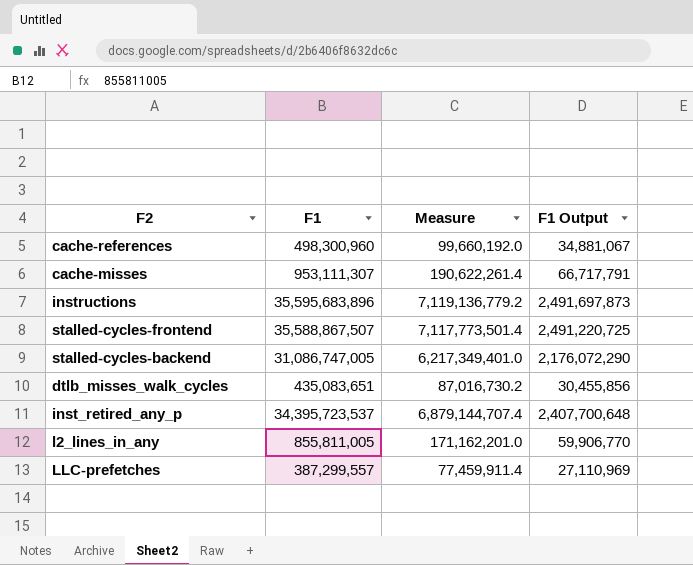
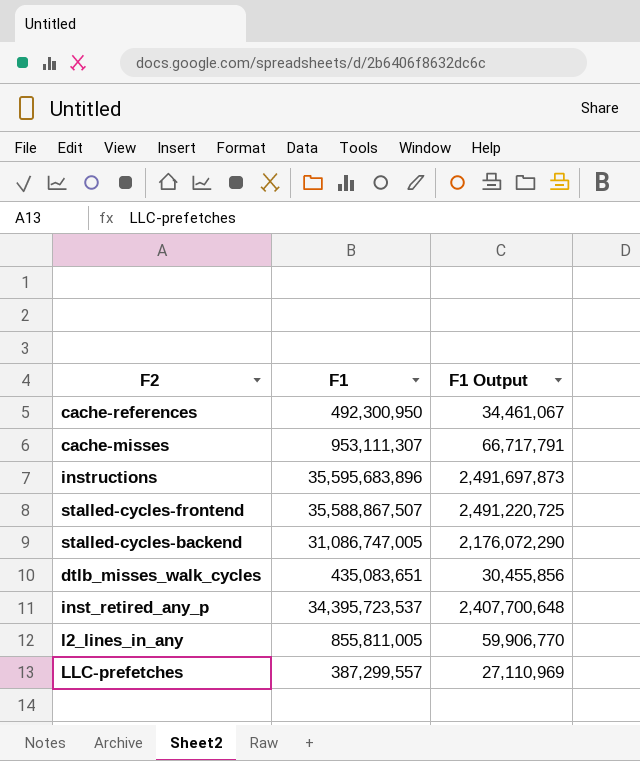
column Measure | formula: [F1] * 0.2 -> none
cache-references | F1: 498,300,960 -> 492,300,950
cache-references | F1 Output: 34,881,067 -> 34,461,067

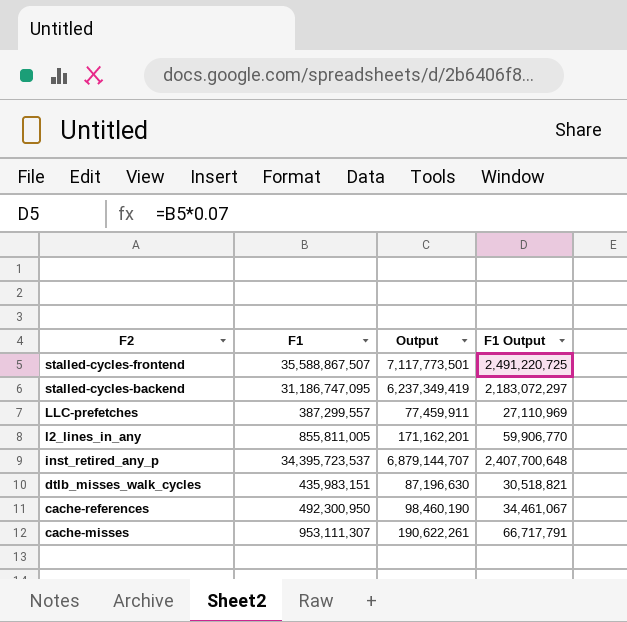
row order: none -> F2 descending
column Output | formula: none -> [F1] * 0.2
row instructions: 35,595,683,896 | 2,491,697,873 -> none
stalled-cycles-backend | F1: 31,086,747,005 -> 31,186,747,095
stalled-cycles-backend | F1 Output: 2,176,072,290 -> 2,183,072,297
dtlb_misses_walk_cycles | F1: 435,083,651 -> 435,983,151
dtlb_misses_walk_cycles | F1 Output: 30,455,856 -> 30,518,821

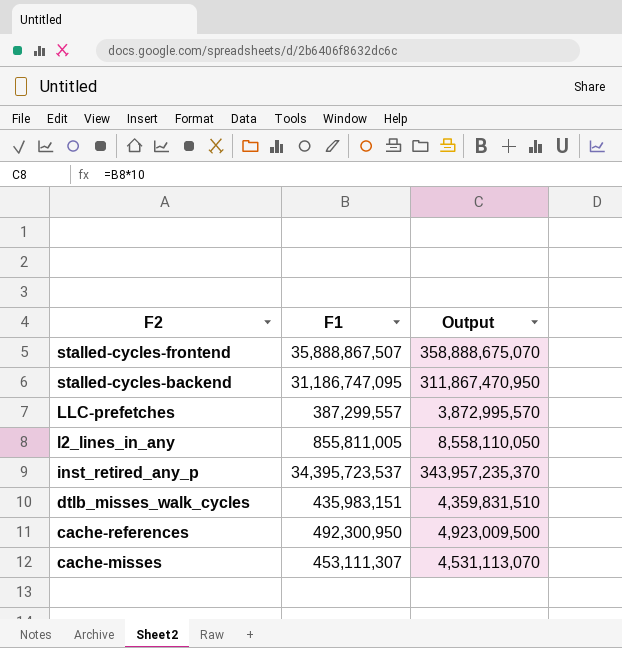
column F1 Output | formula: [F1] * 0.07 -> none
column Output | formula: [F1] * 0.2 -> [F1] * 10
stalled-cycles-frontend | F1: 35,588,867,507 -> 35,888,867,507
cache-misses | F1: 953,111,307 -> 453,111,307

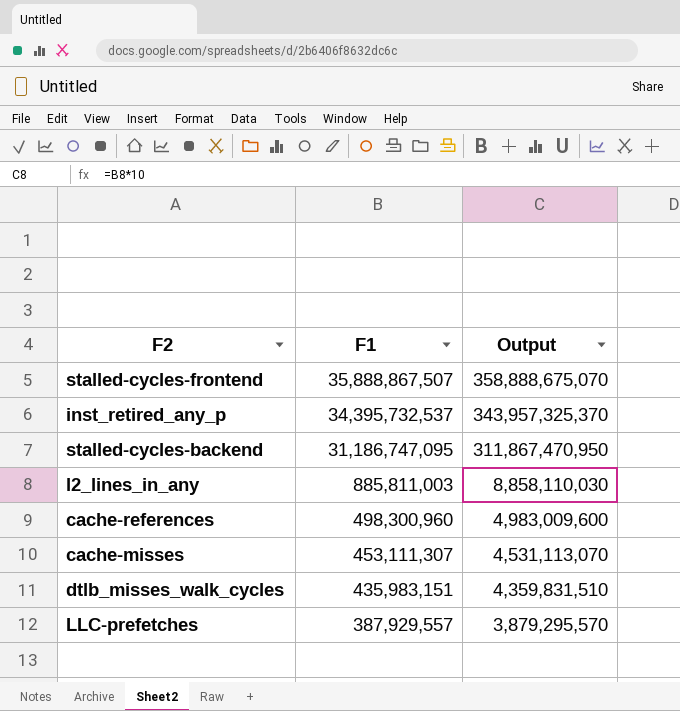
row order: F2 descending -> F1 descending
inst_retired_any_p | F1: 34,395,723,537 -> 34,395,732,537
inst_retired_any_p | Output: 343,957,235,370 -> 343,957,325,370
l2_lines_in_any | F1: 855,811,005 -> 885,811,003
l2_lines_in_any | Output: 8,558,110,050 -> 8,858,110,030
cache-references | F1: 492,300,950 -> 498,300,960
cache-references | Output: 4,923,009,500 -> 4,983,009,600
LLC-prefetches | F1: 387,299,557 -> 387,929,557
LLC-prefetches | Output: 3,872,995,570 -> 3,879,295,570

